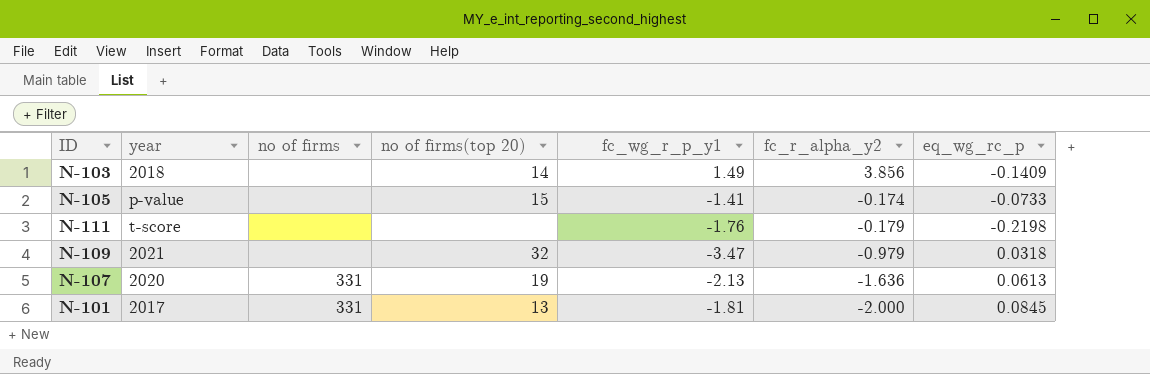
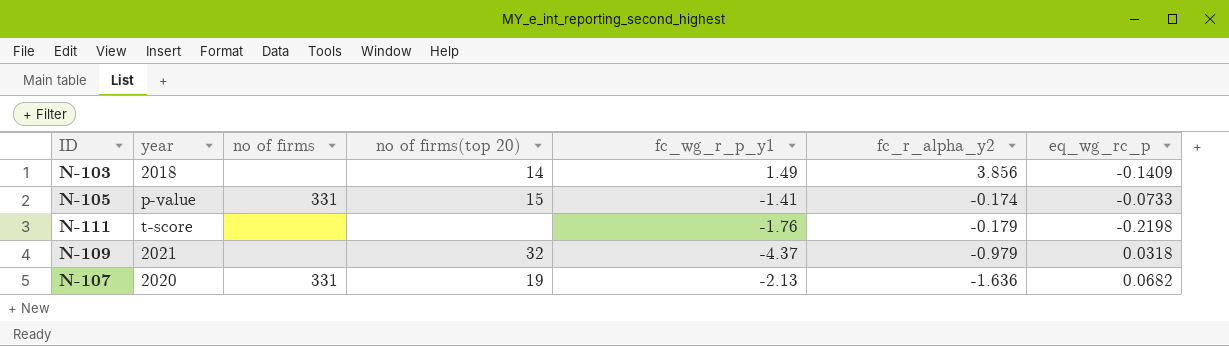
row N-101: 2017 | 331 | 13 | -1.81 | -2.000 | 0.0845 -> none
N-105 | no of firms: none -> 331
N-109 | fc_wg_r_p_y1: -3.47 -> -4.37
N-107 | eq_wg_rc_p: 0.0613 -> 0.0682

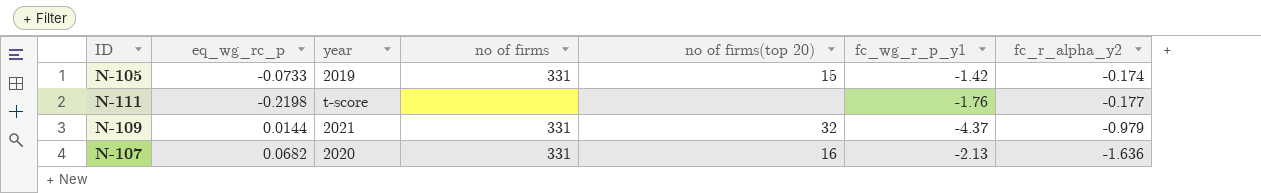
column eq_wg_rc_p | position: 7 -> 2
row N-103: 2018 | none | 14 | 1.49 | 3.856 | -0.1409 -> none
N-105 | year: p-value -> 2019
N-105 | fc_wg_r_p_y1: -1.41 -> -1.42
N-111 | fc_r_alpha_y2: -0.179 -> -0.177
N-109 | eq_wg_rc_p: 0.0318 -> 0.0144
N-109 | no of firms: none -> 331
N-107 | no of firms(top 20): 19 -> 16

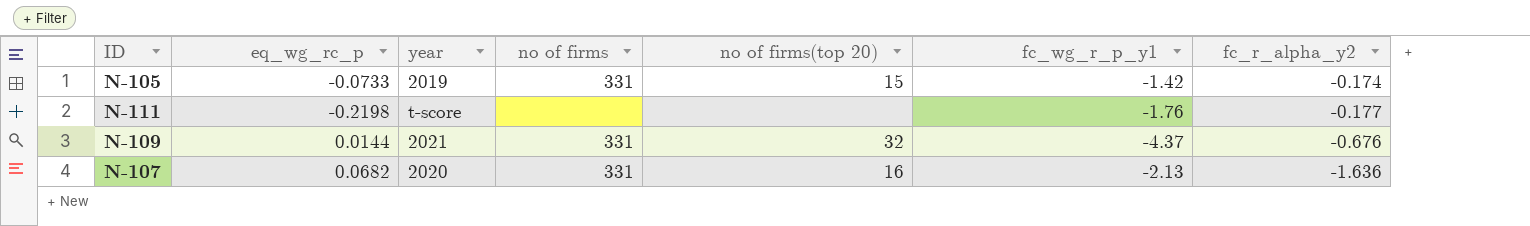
N-109 | fc_r_alpha_y2: -0.979 -> -0.676

